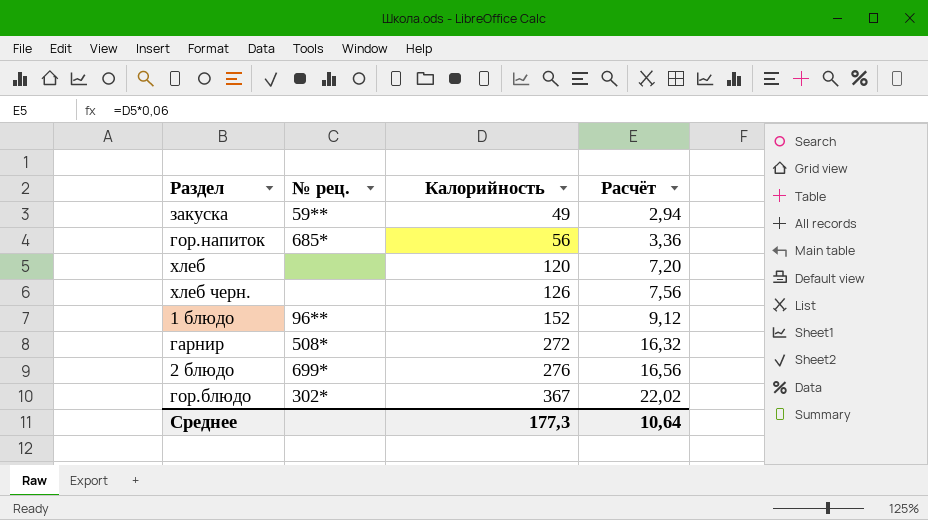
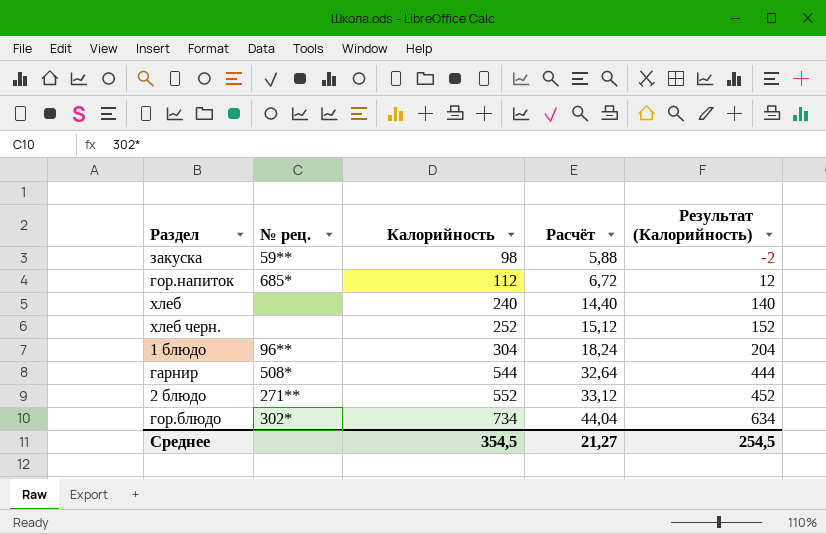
column Результат (Калорийность) | formula: none -> [Калорийность] - 100
закуска | Калорийность: 49 -> 98
закуска | Расчёт: 2,94 -> 5,88
гор.напиток | Калорийность: 56 -> 112
гор.напиток | Расчёт: 3,36 -> 6,72
хлеб | Калорийность: 120 -> 240
хлеб | Расчёт: 7,20 -> 14,40
хлеб черн. | Калорийность: 126 -> 252
хлеб черн. | Расчёт: 7,56 -> 15,12
1 блюдо | Калорийность: 152 -> 304
1 блюдо | Расчёт: 9,12 -> 18,24
гарнир | Калорийность: 272 -> 544
гарнир | Расчёт: 16,32 -> 32,64
2 блюдо | № рец.: 699* -> 271**
2 блюдо | Калорийность: 276 -> 552
2 блюдо | Расчёт: 16,56 -> 33,12
гор.блюдо | Калорийность: 367 -> 734
гор.блюдо | Расчёт: 22,02 -> 44,04
Среднее | Калорийность: 177,3 -> 354,5
Среднее | Расчёт: 10,64 -> 21,27

